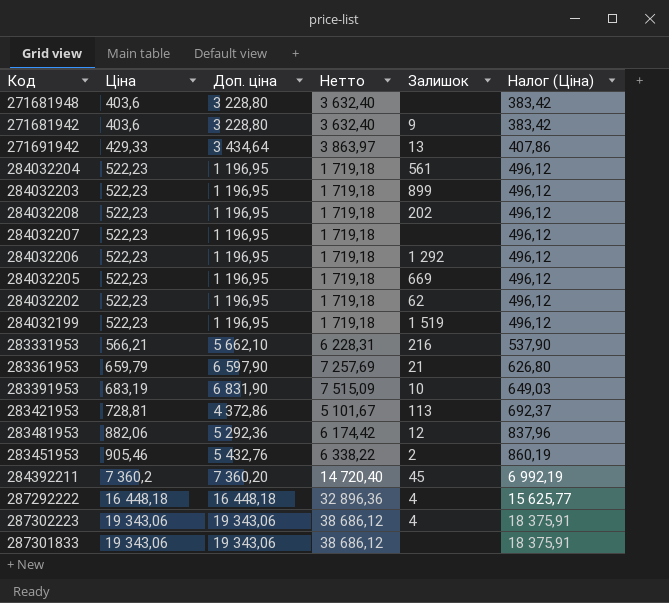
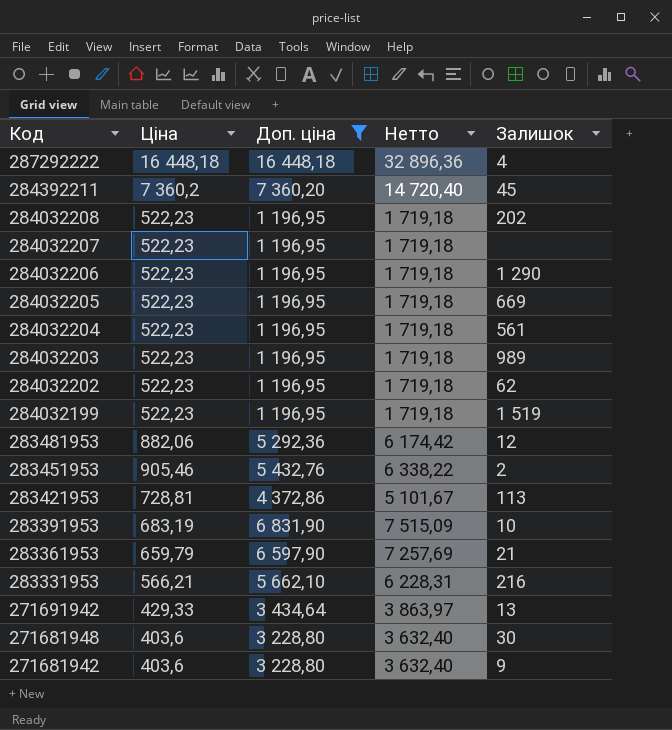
filter: none -> Доп. ціна != 19 343,06
row order: Ціна ascending -> Код descending
column Налог (Ціна) | formula: [Ціна] * 0,95 -> none
284032206 | Залишок: 1 292 -> 1 290
284032203 | Залишок: 899 -> 989
271681948 | Залишок: none -> 30

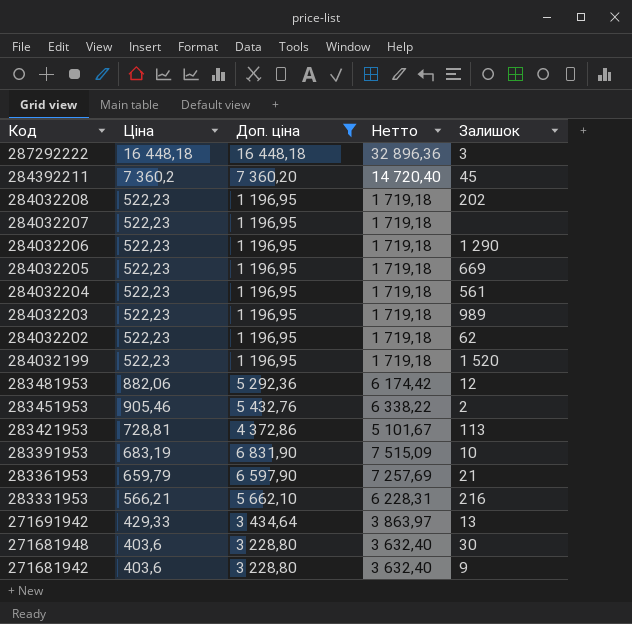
287292222 | Залишок: 4 -> 3
284032199 | Залишок: 1 519 -> 1 520

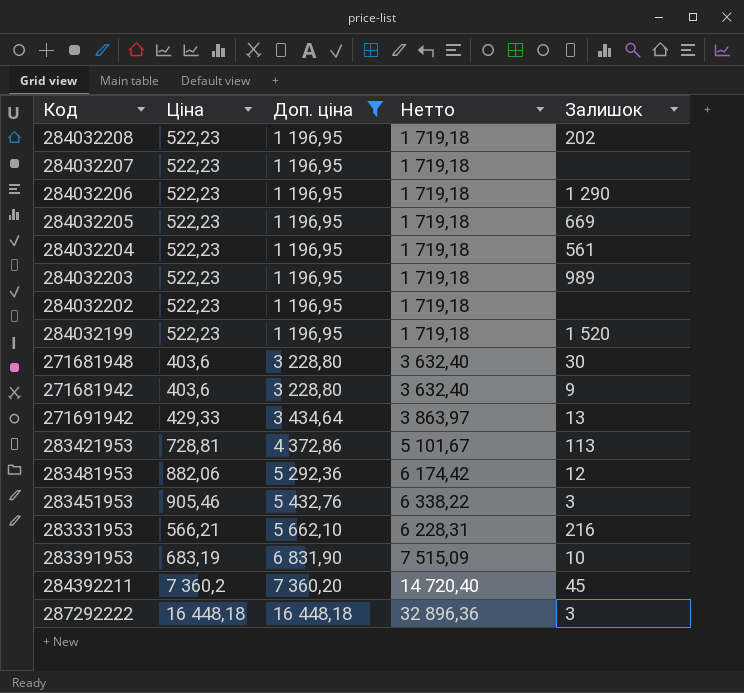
row order: Код descending -> Доп. ціна ascending
row 283361953: 659,79 | 6 597,90 | 7 257,69 | 21 -> none
284032202 | Залишок: 62 -> none
283451953 | Залишок: 2 -> 3

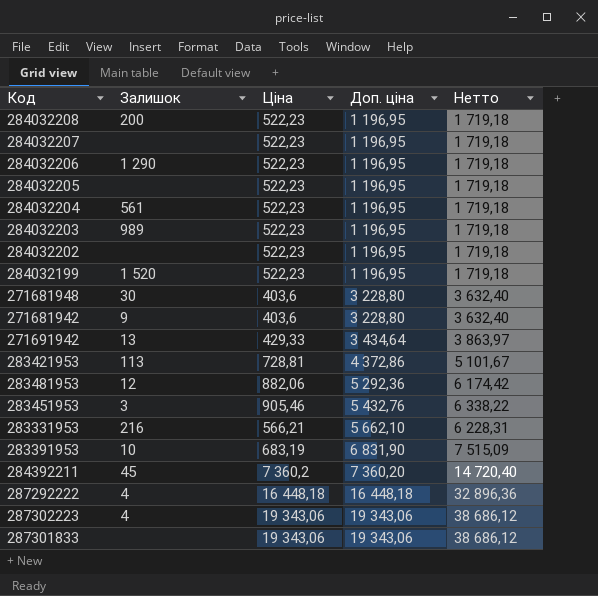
filter: Доп. ціна != 19 343,06 -> none
column Залишок | position: 5 -> 2
284032208 | Залишок: 202 -> 200
284032205 | Залишок: 669 -> none
287292222 | Залишок: 3 -> 4

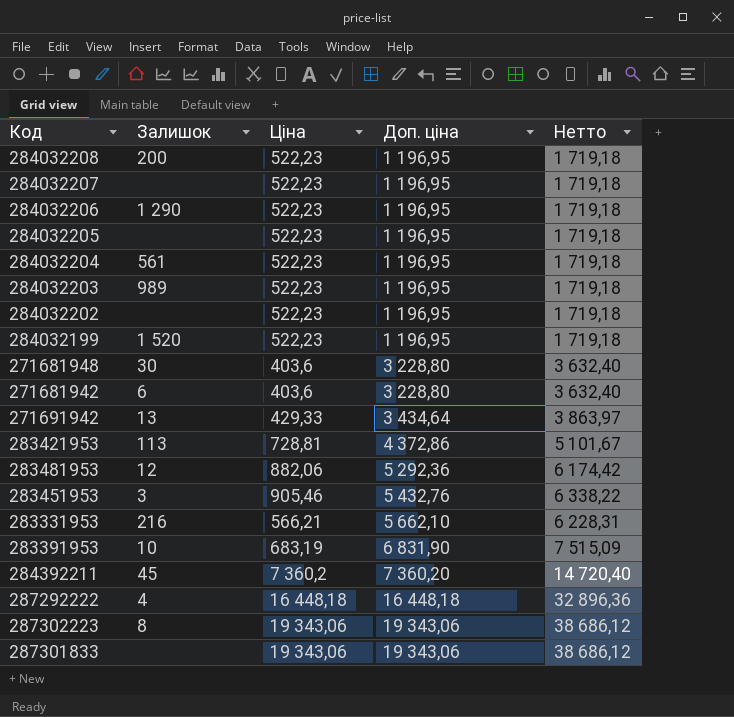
271681942 | Залишок: 9 -> 6
287302223 | Залишок: 4 -> 8

